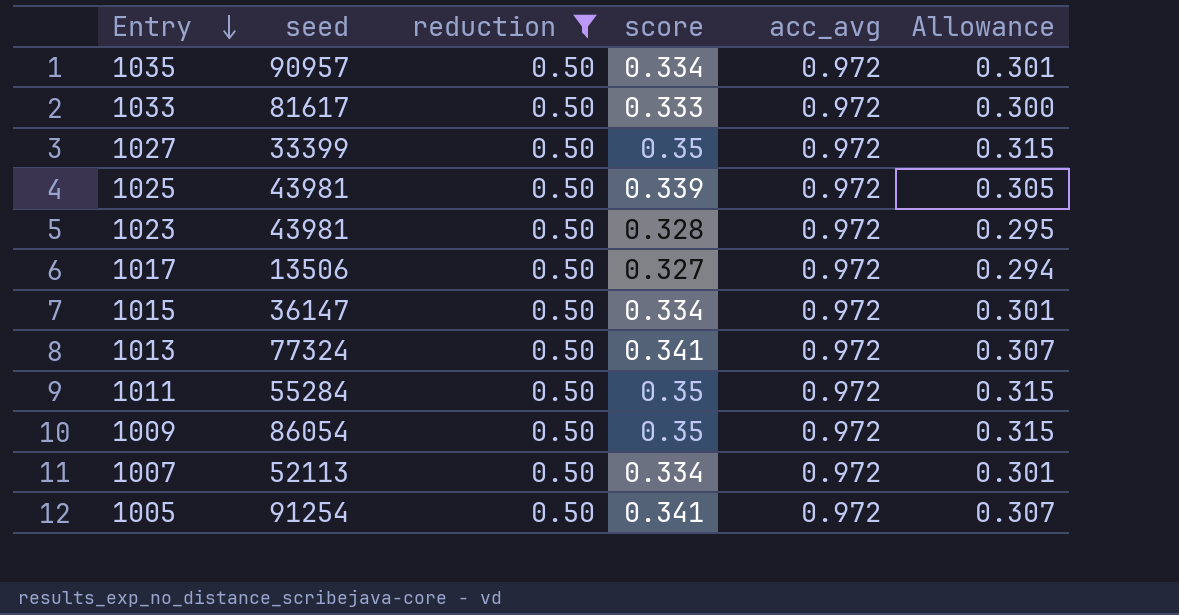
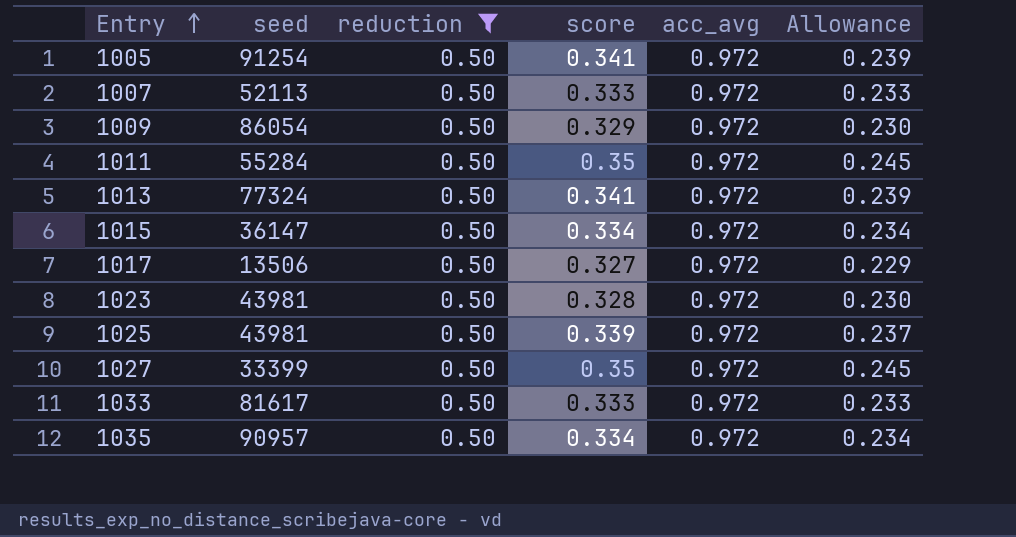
row order: Entry descending -> Entry ascending
column Allowance | formula: [score] * 0.9 -> [score] * 0.7
1007 | score: 0.334 -> 0.333
1009 | score: 0.35 -> 0.329

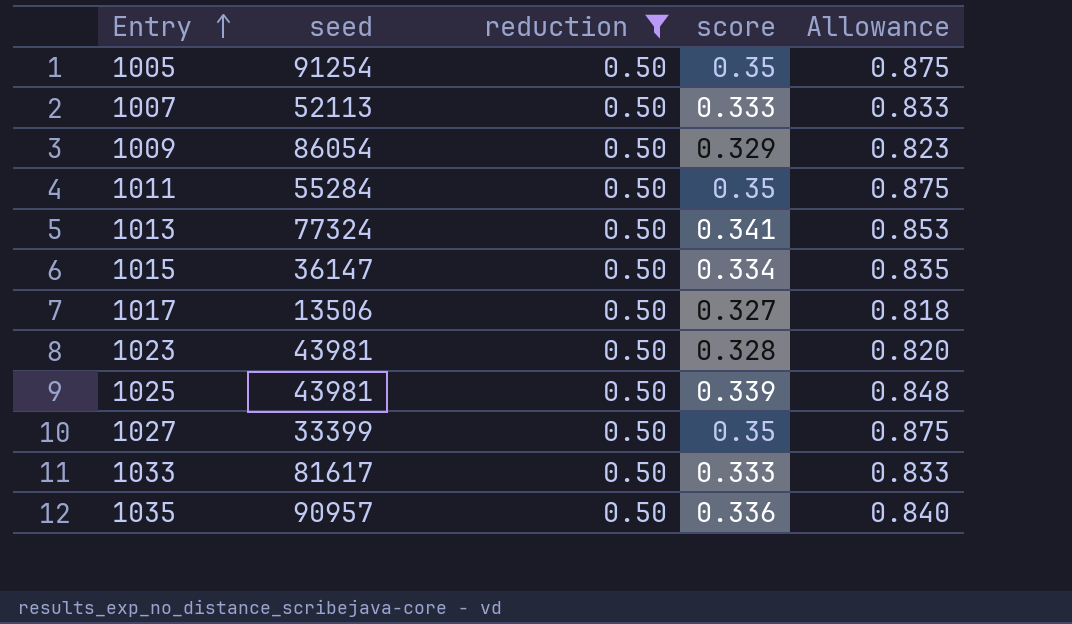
column acc_avg | position: 5 -> none
column Allowance | formula: [score] * 0.7 -> [score] * 2.5
1005 | score: 0.341 -> 0.35
1035 | score: 0.334 -> 0.336

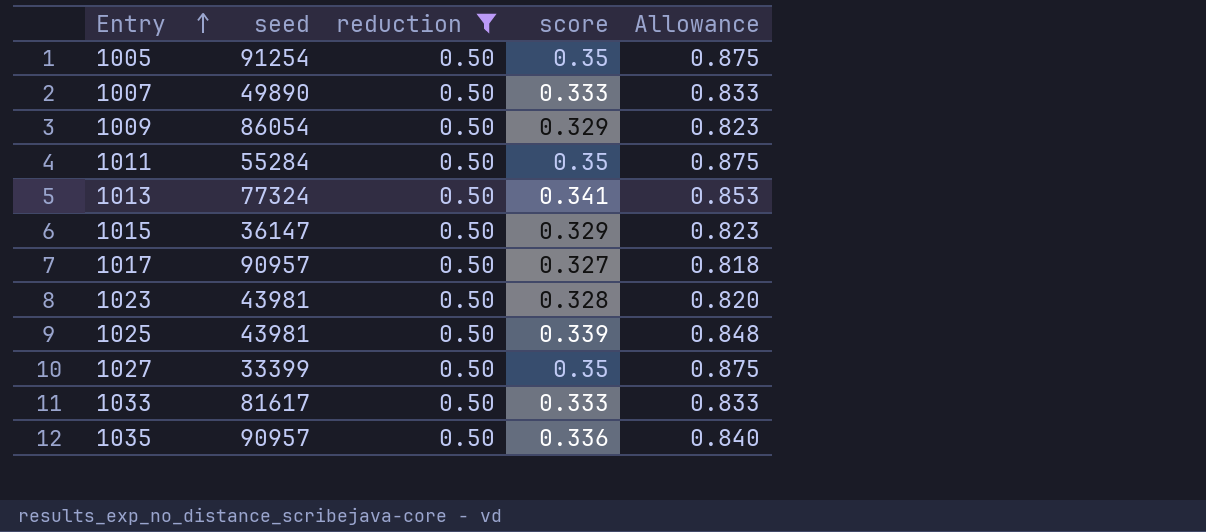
1007 | seed: 52113 -> 49890
1015 | score: 0.334 -> 0.329
1015 | Allowance: 0.835 -> 0.823
1017 | seed: 13506 -> 90957

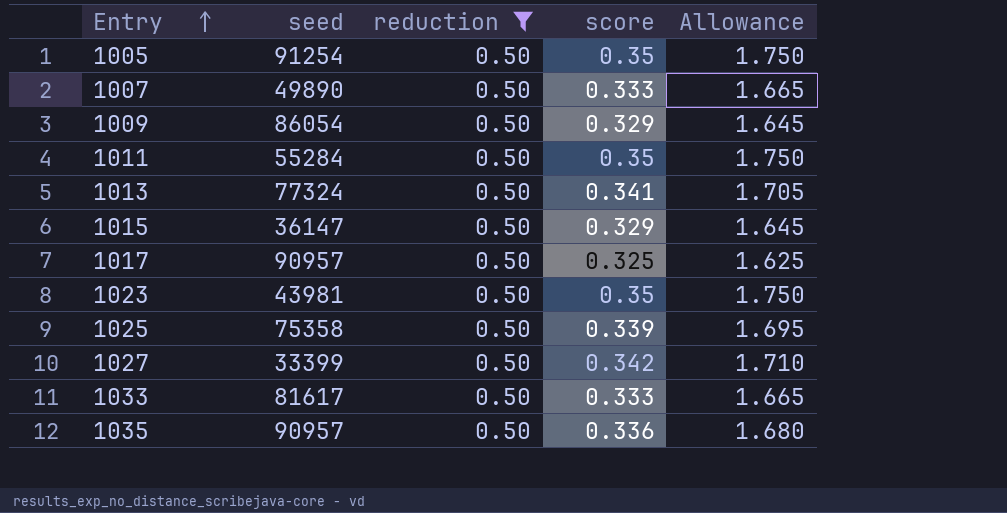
column Allowance | formula: [score] * 2.5 -> [score] * 5
1017 | score: 0.327 -> 0.325
1023 | score: 0.328 -> 0.35
1025 | seed: 43981 -> 75358
1027 | score: 0.35 -> 0.342

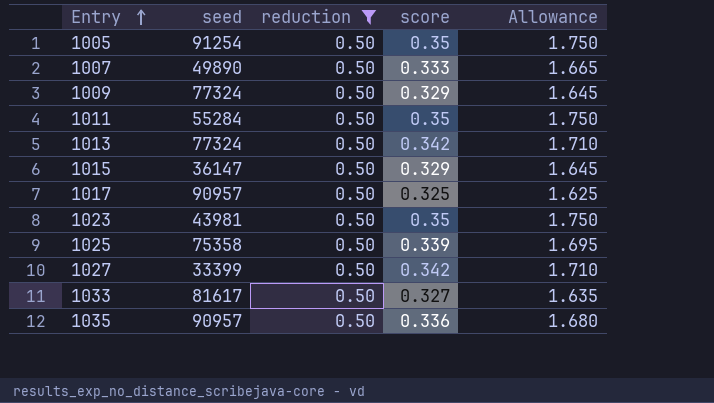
1009 | seed: 86054 -> 77324
1013 | score: 0.341 -> 0.342
1013 | Allowance: 1.705 -> 1.710
1033 | score: 0.333 -> 0.327
1033 | Allowance: 1.665 -> 1.635

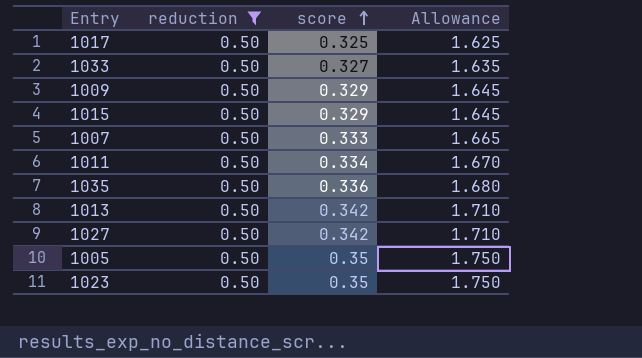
row order: Entry ascending -> score ascending
column seed | position: 2 -> none
row 1025: 75358 | 0.50 | 0.339 | 1.695 -> none
1011 | score: 0.35 -> 0.334
1011 | Allowance: 1.750 -> 1.670

